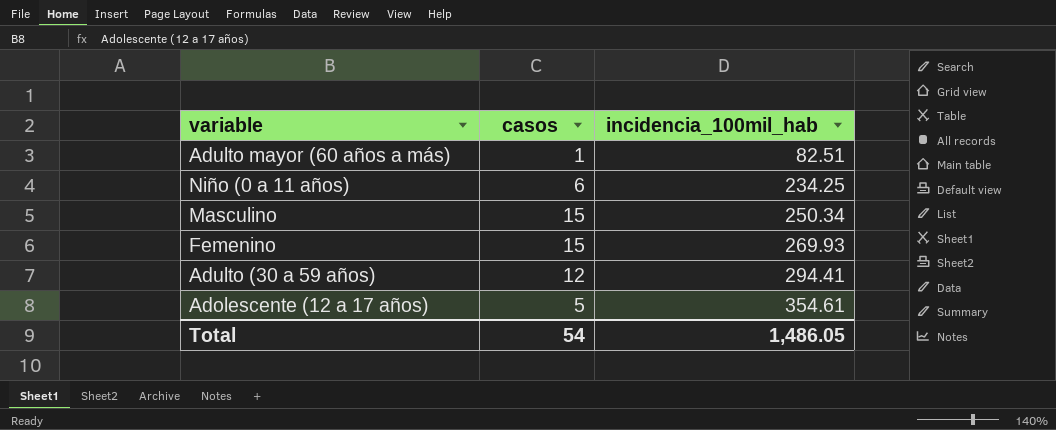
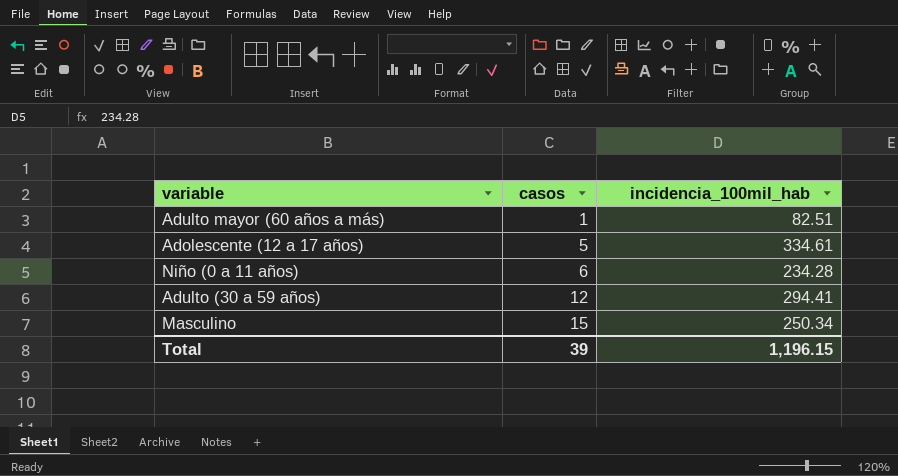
row order: incidencia_100mil_hab ascending -> casos ascending
row Femenino: 15 | 269.93 -> none
Adolescente (12 a 17 años) | incidencia_100mil_hab: 354.61 -> 334.61
Niño (0 a 11 años) | incidencia_100mil_hab: 234.25 -> 234.28
Total | casos: 54 -> 39
Total | incidencia_100mil_hab: 1,486.05 -> 1,196.15

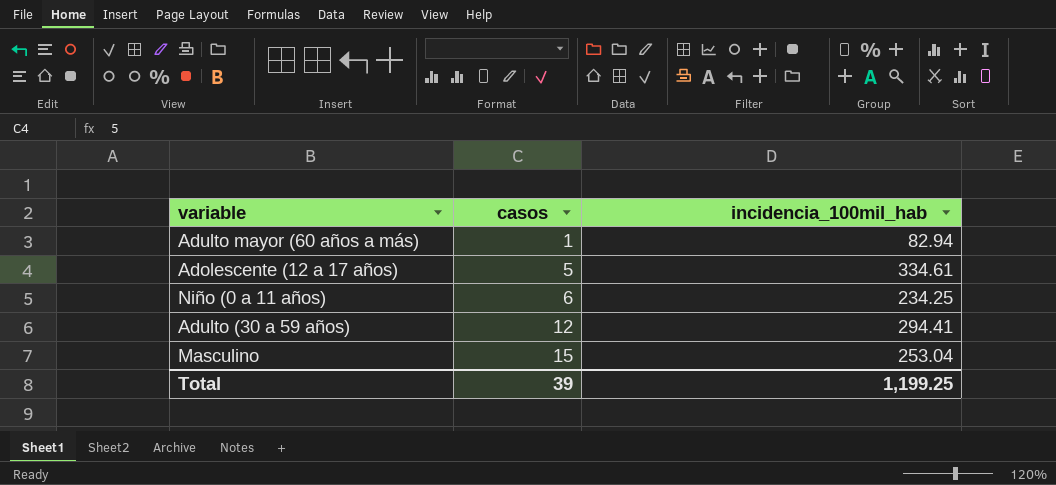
Adulto mayor (60 años a más) | incidencia_100mil_hab: 82.51 -> 82.94
Niño (0 a 11 años) | incidencia_100mil_hab: 234.28 -> 234.25
Masculino | incidencia_100mil_hab: 250.34 -> 253.04
Total | incidencia_100mil_hab: 1,196.15 -> 1,199.25

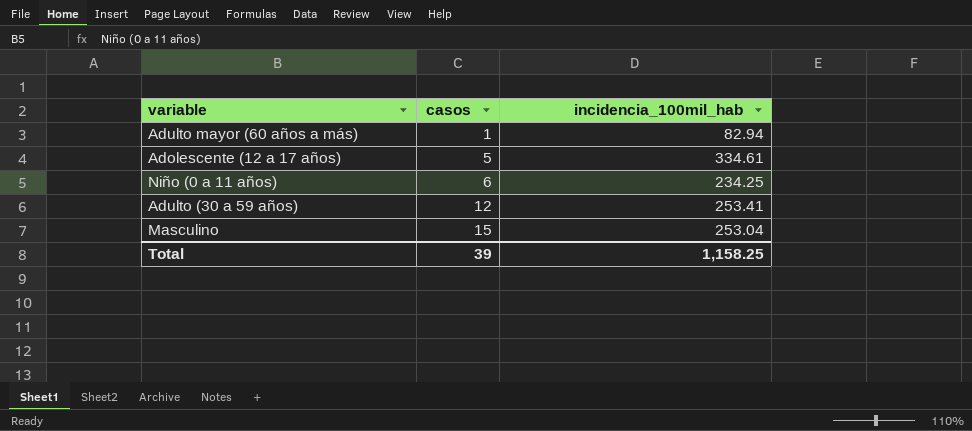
Adulto (30 a 59 años) | incidencia_100mil_hab: 294.41 -> 253.41
Total | incidencia_100mil_hab: 1,199.25 -> 1,158.25

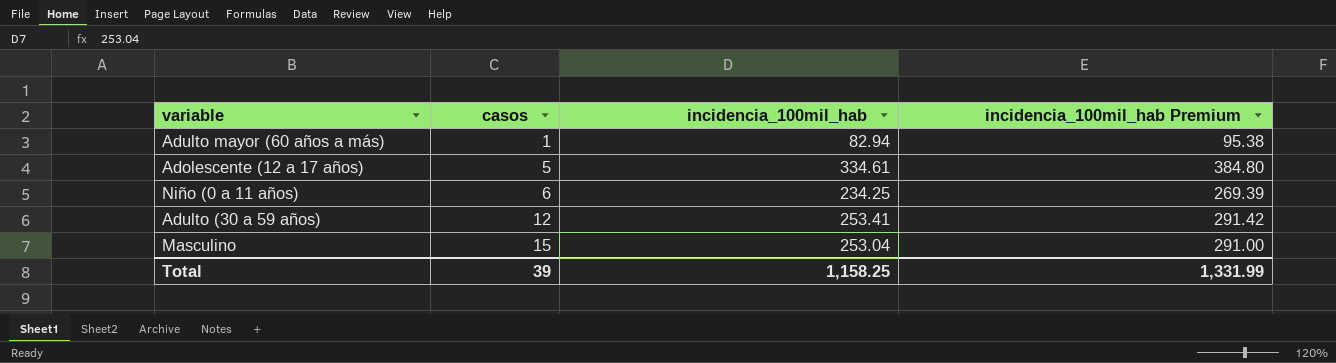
column incidencia_100mil_hab Premium | formula: none -> [incidencia_100mil_hab] * 1.15

